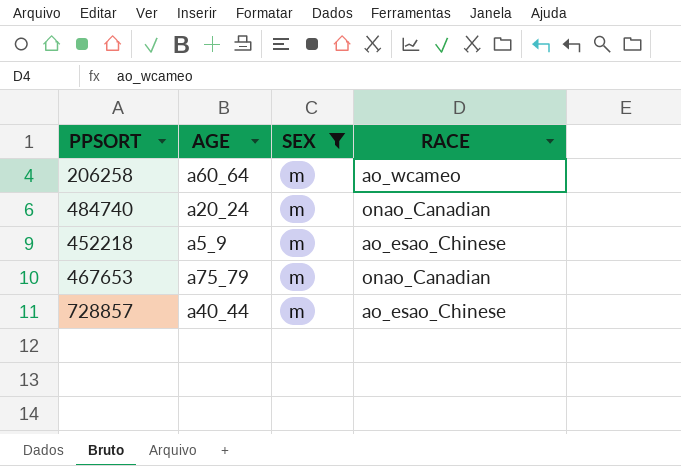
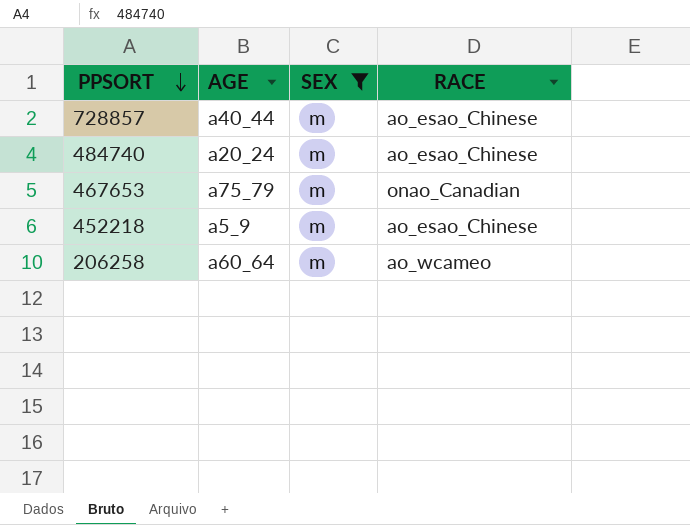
row order: none -> PPSORT descending
484740 | RACE: onao_Canadian -> ao_esao_Chinese

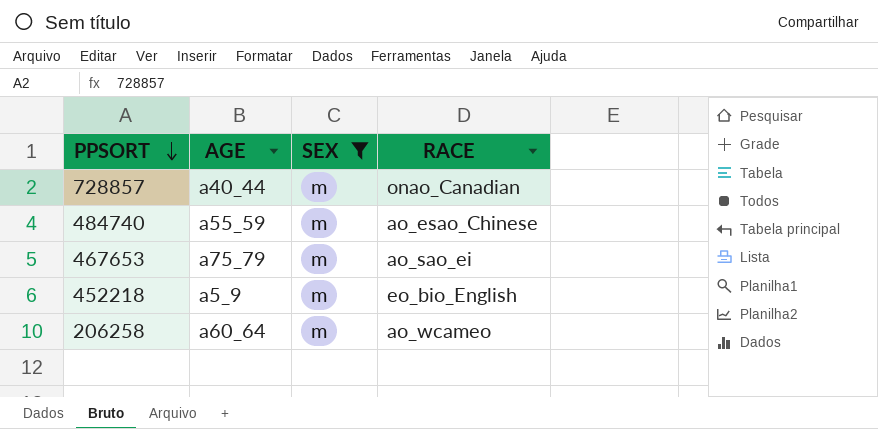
728857 | RACE: ao_esao_Chinese -> onao_Canadian
484740 | AGE: a20_24 -> a55_59
467653 | RACE: onao_Canadian -> ao_sao_ei
452218 | RACE: ao_esao_Chinese -> eo_bio_English

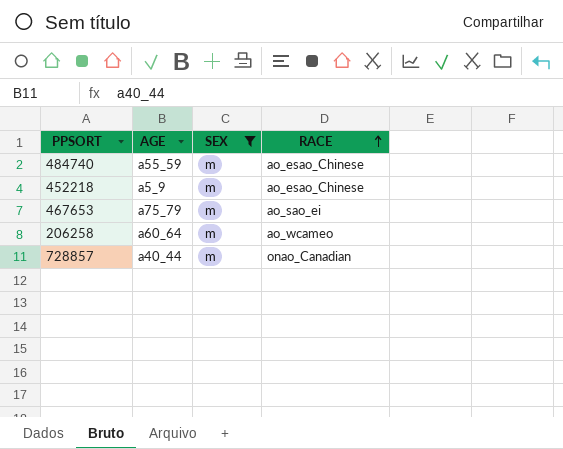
row order: PPSORT descending -> RACE ascending
452218 | RACE: eo_bio_English -> ao_esao_Chinese

